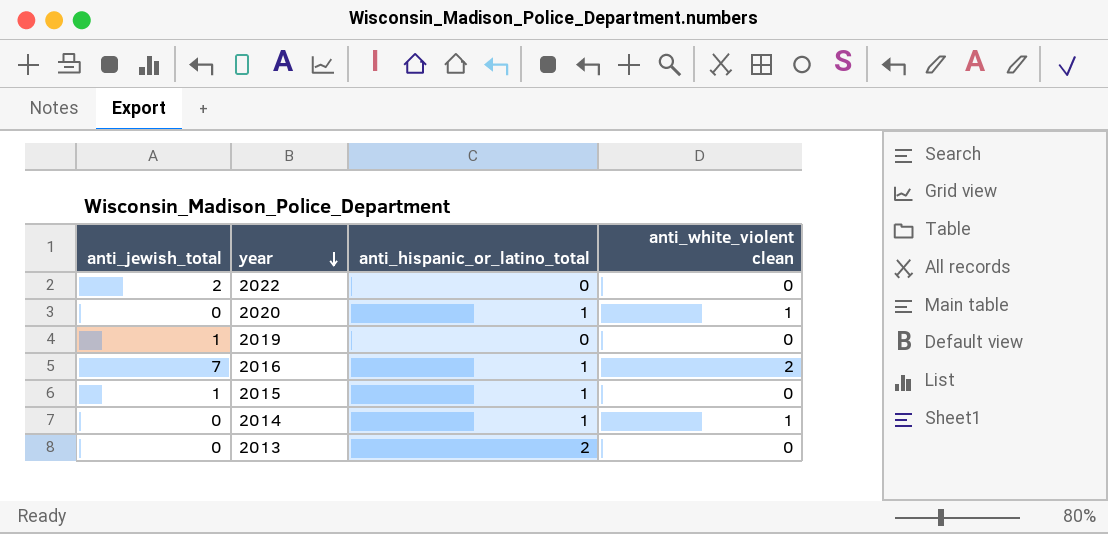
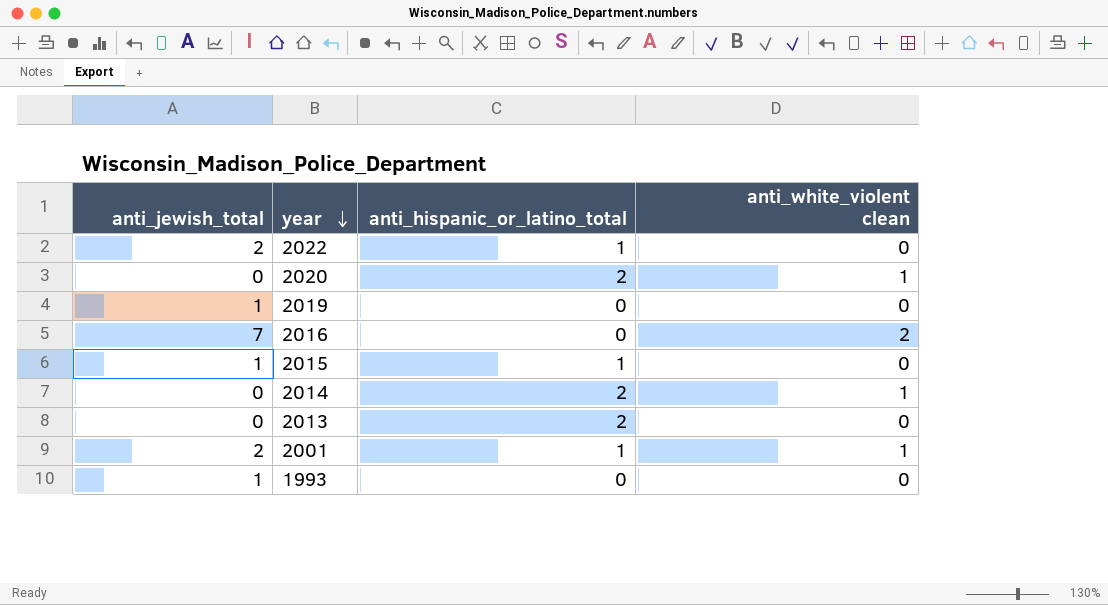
2022 | anti_hispanic_or_latino_total: 0 -> 1
2020 | anti_hispanic_or_latino_total: 1 -> 2
2016 | anti_hispanic_or_latino_total: 1 -> 0
2014 | anti_hispanic_or_latino_total: 1 -> 2
row 2001: none -> 2 | 1 | 1
row 1993: none -> 1 | 0 | 0

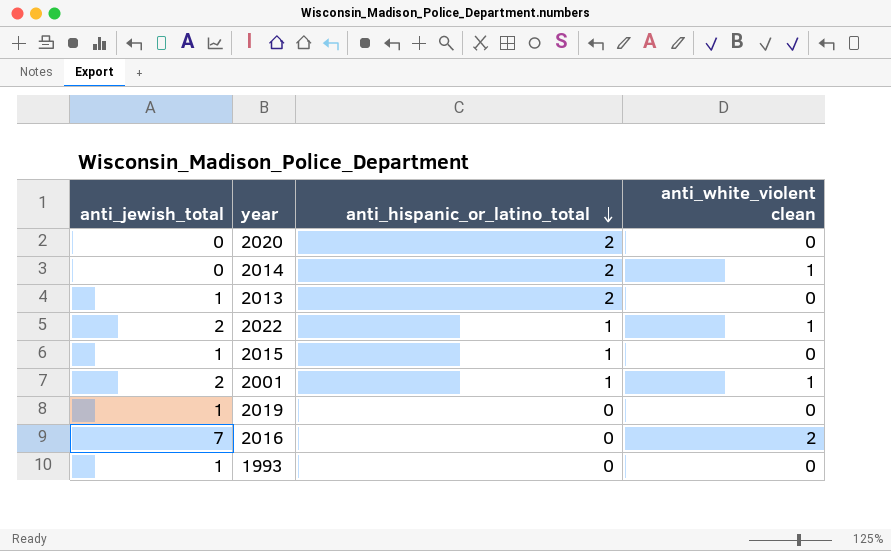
row order: year descending -> anti_hispanic_or_latino_total descending
2020 | anti_white_violent clean: 1 -> 0
2013 | anti_jewish_total: 0 -> 1
2022 | anti_white_violent clean: 0 -> 1

